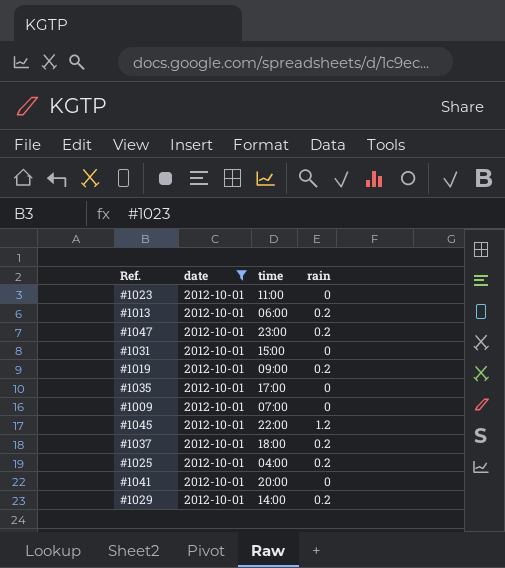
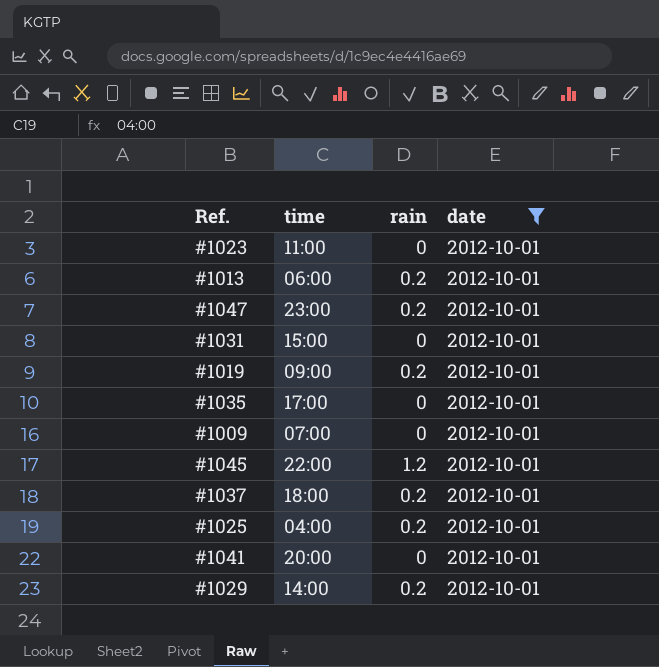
column date | position: 2 -> 4

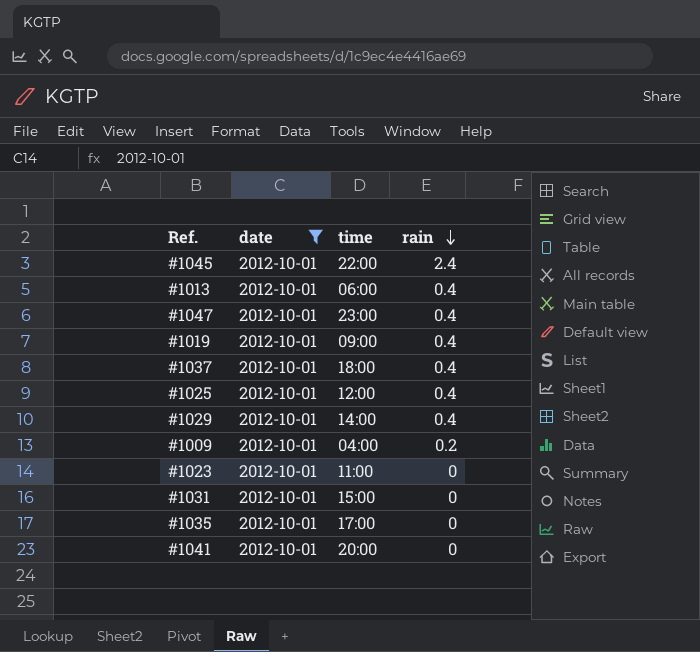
row order: none -> rain descending
column date | position: 4 -> 2
#1045 | rain: 1.2 -> 2.4
#1013 | rain: 0.2 -> 0.4
#1047 | rain: 0.2 -> 0.4
#1019 | rain: 0.2 -> 0.4
#1037 | rain: 0.2 -> 0.4
#1025 | time: 04:00 -> 12:00
#1025 | rain: 0.2 -> 0.4
#1029 | rain: 0.2 -> 0.4
#1009 | time: 07:00 -> 04:00
#1009 | rain: 0 -> 0.2

